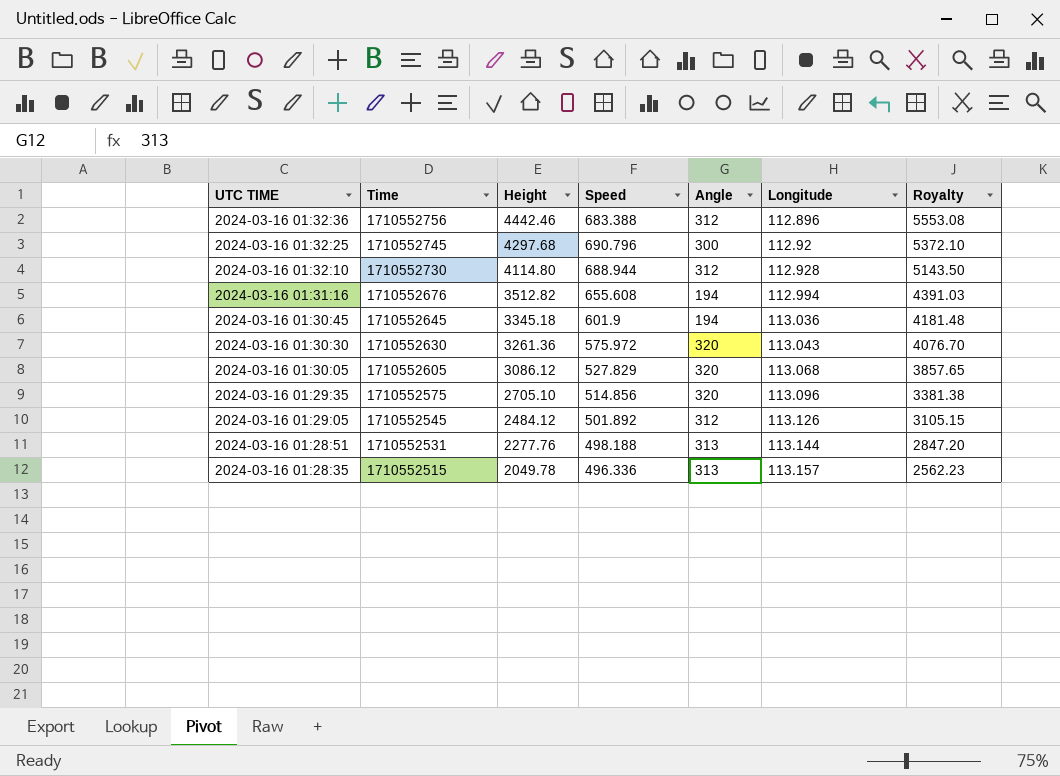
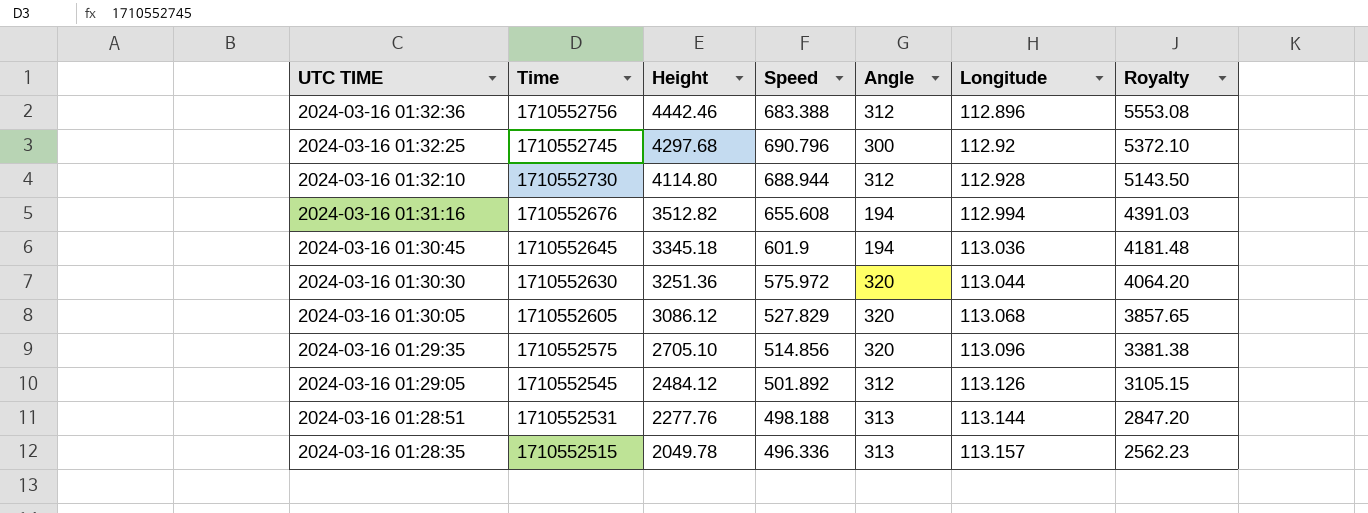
2024-03-16 01:30:30 | Height: 3261.36 -> 3251.36
2024-03-16 01:30:30 | Longitude: 113.043 -> 113.044
2024-03-16 01:30:30 | Royalty: 4076.70 -> 4064.20

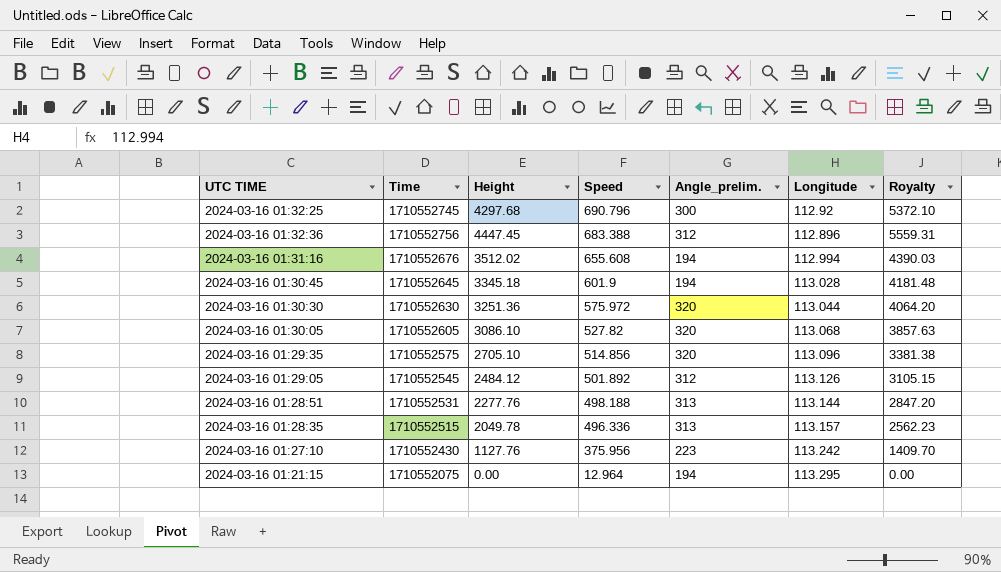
row order: UTC TIME descending -> Speed descending
column name: Angle -> Angle_prelim.
row 2024-03-16 01:32:10: 1710552730 | 4114.80 | 688.944 | 312 | 112.928 | 5143.50 -> none
2024-03-16 01:32:36 | Height: 4442.46 -> 4447.45
2024-03-16 01:32:36 | Royalty: 5553.08 -> 5559.31
2024-03-16 01:31:16 | Height: 3512.82 -> 3512.02
2024-03-16 01:31:16 | Royalty: 4391.03 -> 4390.03
2024-03-16 01:30:45 | Longitude: 113.036 -> 113.028
2024-03-16 01:30:05 | Height: 3086.12 -> 3086.10
2024-03-16 01:30:05 | Speed: 527.829 -> 527.82
2024-03-16 01:30:05 | Royalty: 3857.65 -> 3857.63
row 2024-03-16 01:27:10: none -> 1710552430 | 1127.76 | 375.956 | 223 | 113.242 | 1409.70
row 2024-03-16 01:21:15: none -> 1710552075 | 0.00 | 12.964 | 194 | 113.295 | 0.00

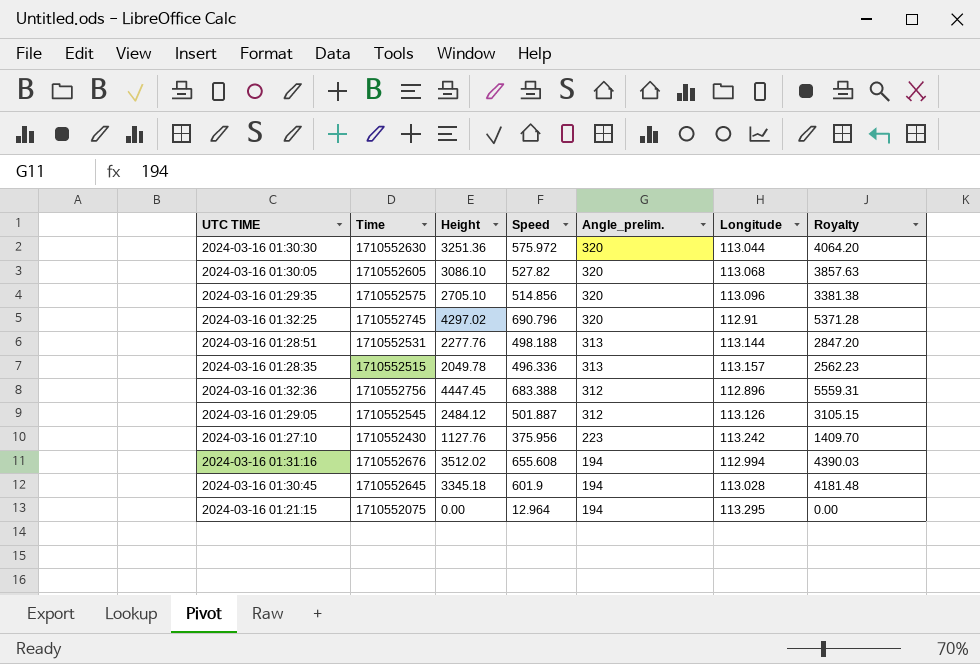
row order: Speed descending -> Angle_prelim. descending
2024-03-16 01:32:25 | Height: 4297.68 -> 4297.02
2024-03-16 01:32:25 | Angle_prelim.: 300 -> 320
2024-03-16 01:32:25 | Longitude: 112.92 -> 112.91
2024-03-16 01:32:25 | Royalty: 5372.10 -> 5371.28
2024-03-16 01:29:05 | Speed: 501.892 -> 501.887

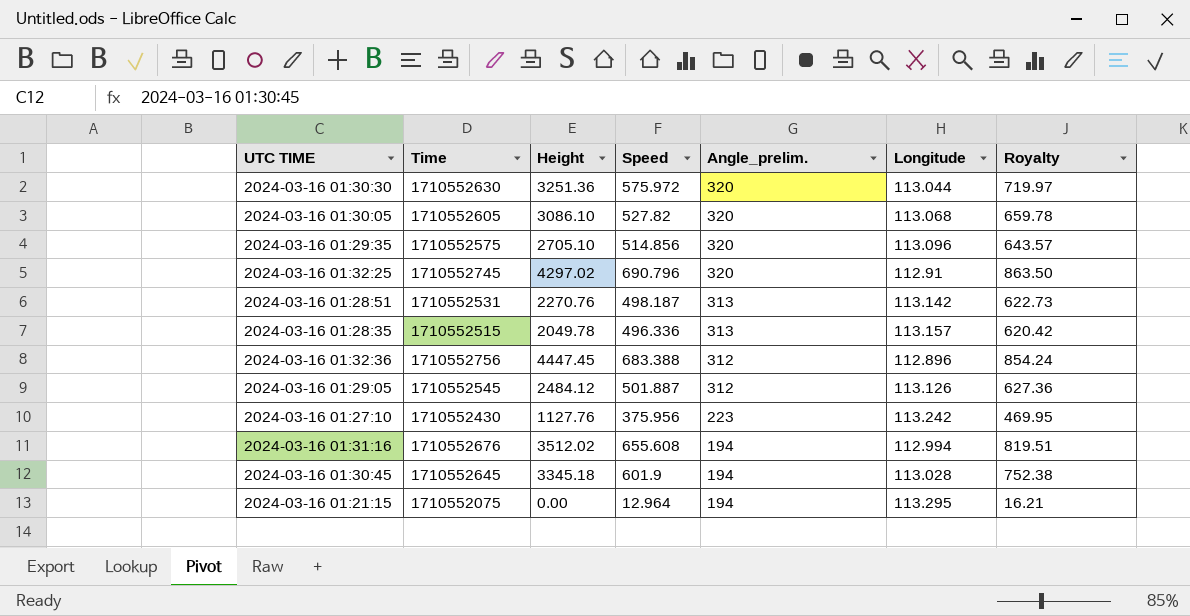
column Royalty | formula: [Height] * 1.25 -> [Speed] * 1.25
2024-03-16 01:28:51 | Height: 2277.76 -> 2270.76
2024-03-16 01:28:51 | Speed: 498.188 -> 498.187
2024-03-16 01:28:51 | Longitude: 113.144 -> 113.142

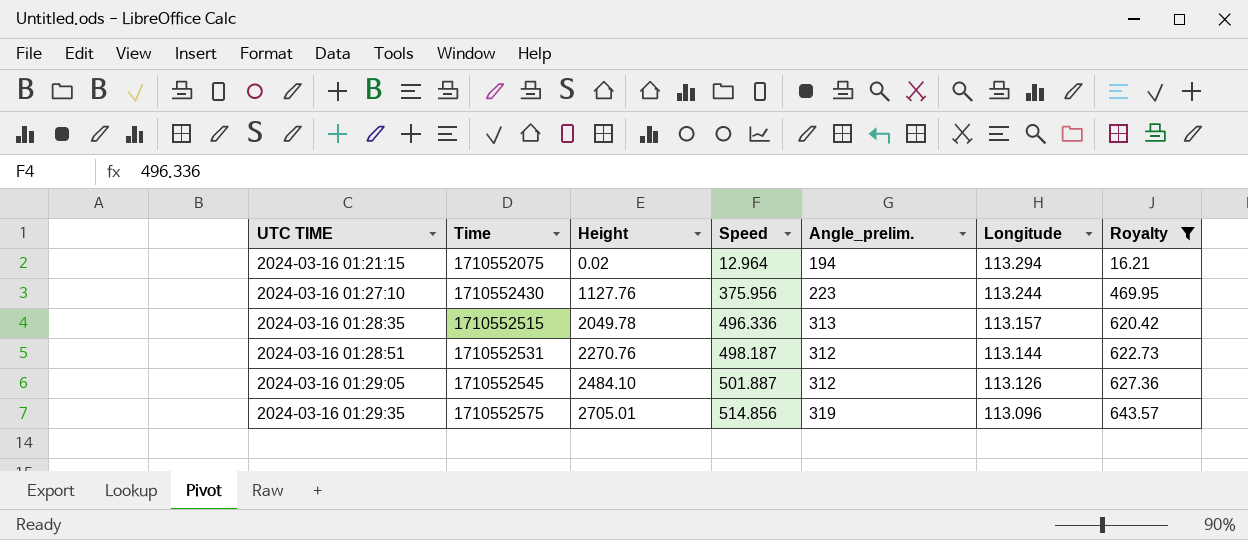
filter: none -> Royalty <= 643.57
row order: Angle_prelim. descending -> UTC TIME ascending
2024-03-16 01:21:15 | Height: 0.00 -> 0.02
2024-03-16 01:21:15 | Longitude: 113.295 -> 113.294
2024-03-16 01:27:10 | Longitude: 113.242 -> 113.244
2024-03-16 01:28:51 | Angle_prelim.: 313 -> 312
2024-03-16 01:28:51 | Longitude: 113.142 -> 113.144
2024-03-16 01:29:05 | Height: 2484.12 -> 2484.10
2024-03-16 01:29:35 | Height: 2705.10 -> 2705.01
2024-03-16 01:29:35 | Angle_prelim.: 320 -> 319

